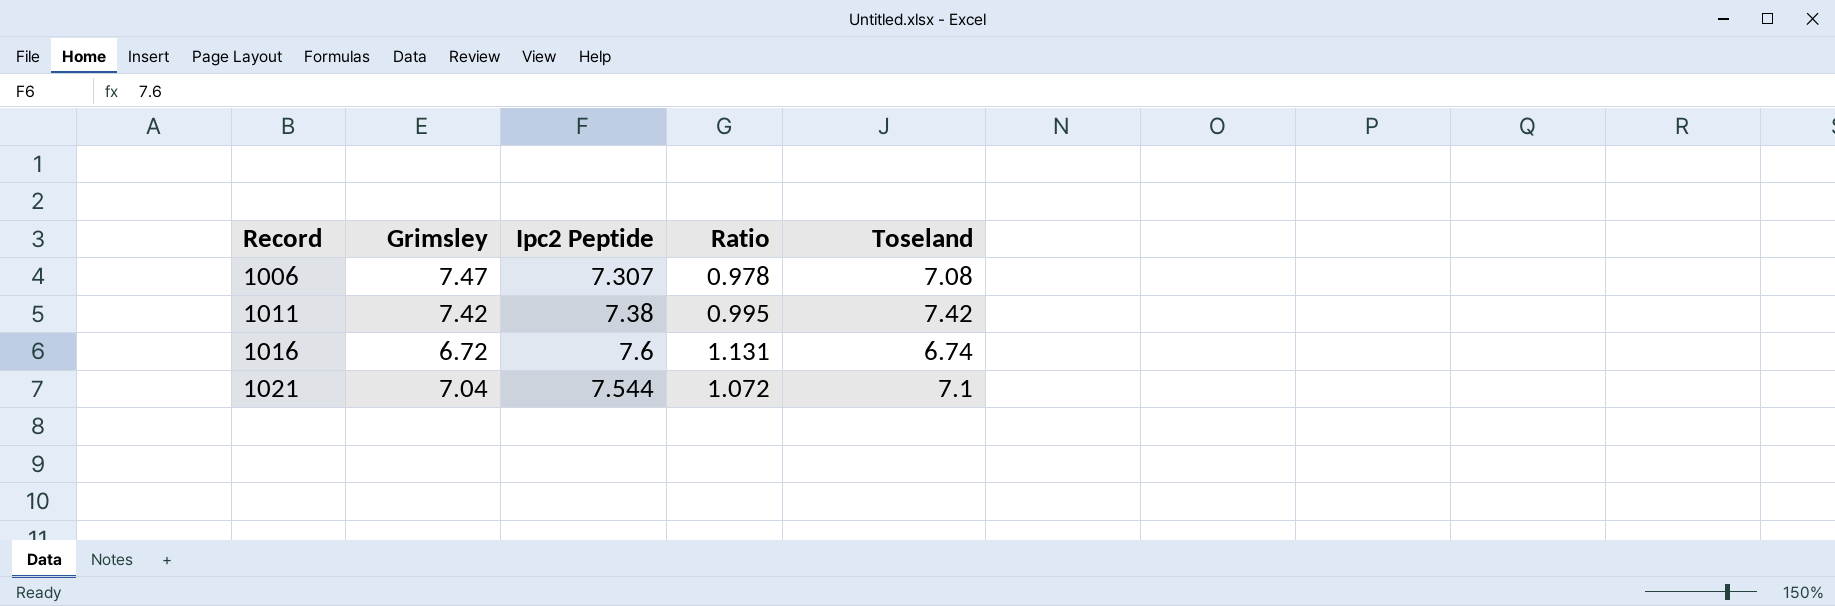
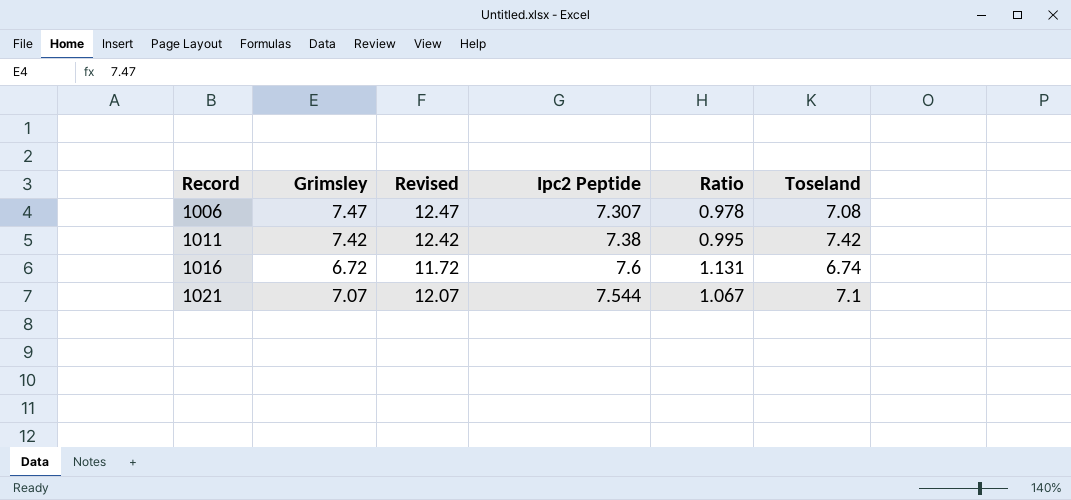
column Revised | formula: none -> [Grimsley] + 5
1021 | Grimsley: 7.04 -> 7.07
1021 | Ratio: 1.072 -> 1.067

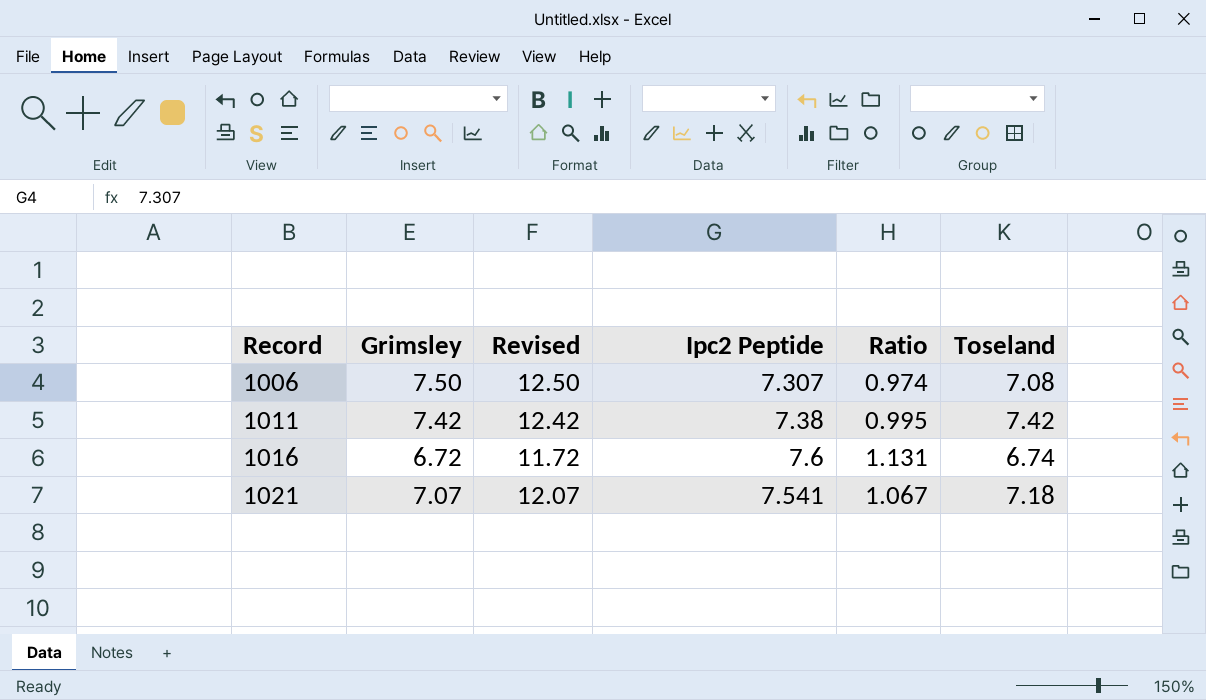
1006 | Grimsley: 7.47 -> 7.50
1006 | Revised: 12.47 -> 12.50
1006 | Ratio: 0.978 -> 0.974
1021 | Ipc2 Peptide: 7.544 -> 7.541
1021 | Toseland: 7.1 -> 7.18

